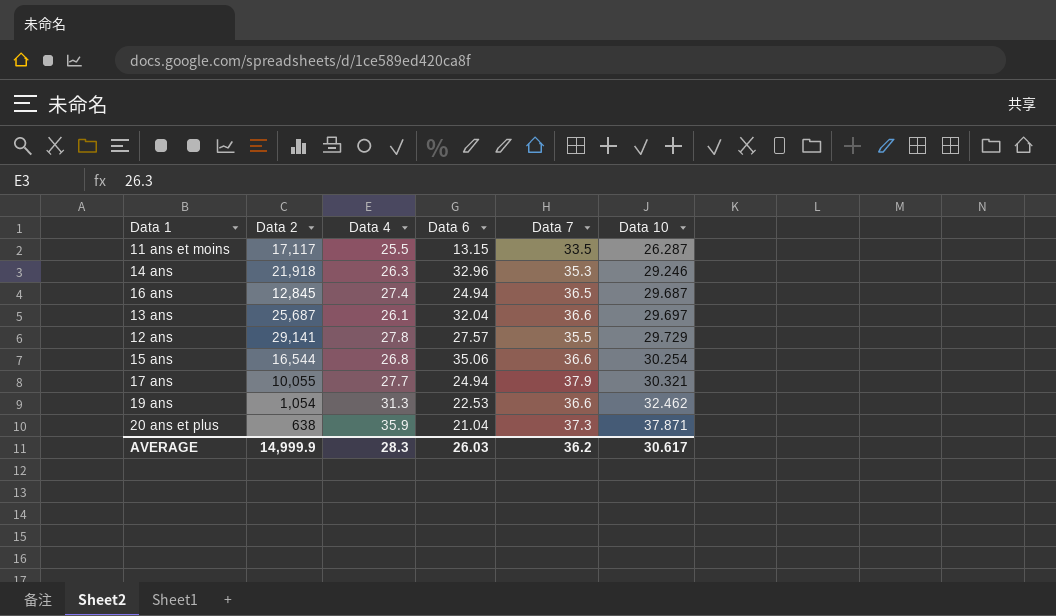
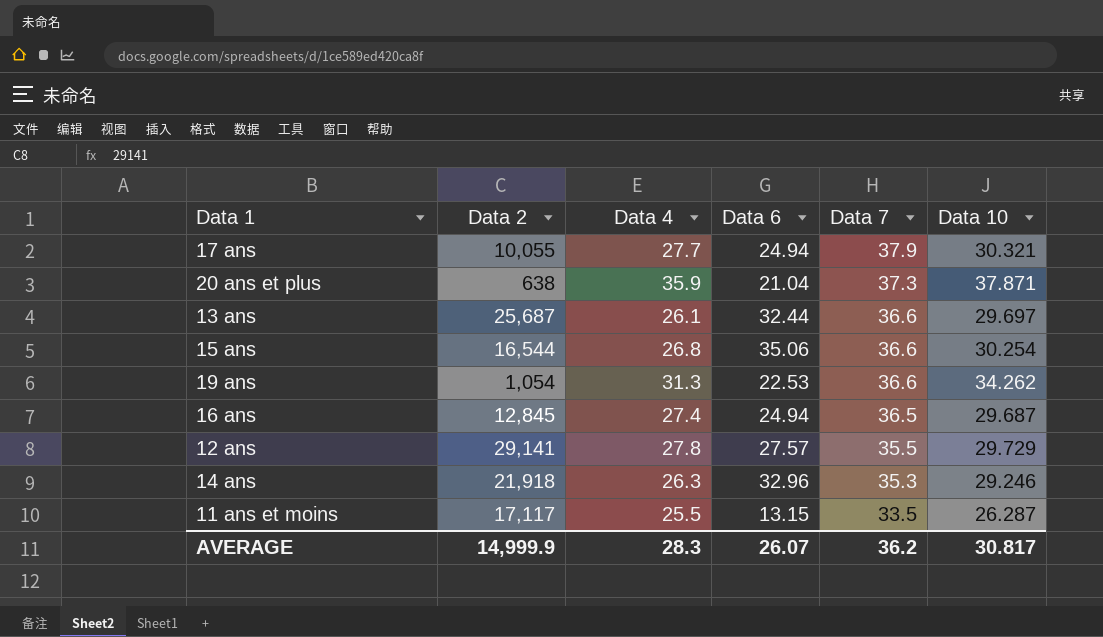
row order: Data 10 ascending -> Data 7 descending
13 ans | Data 6: 32.04 -> 32.44
19 ans | Data 10: 32.462 -> 34.262
AVERAGE | Data 6: 26.03 -> 26.07
AVERAGE | Data 10: 30.617 -> 30.817

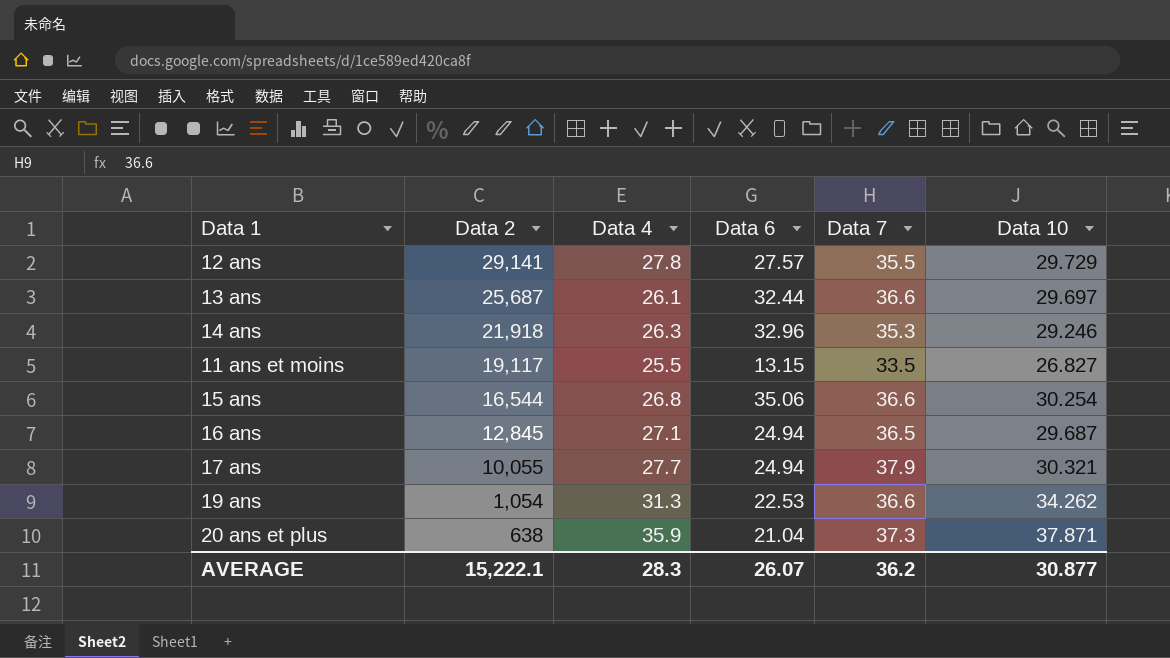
row order: Data 7 descending -> Data 2 descending
11 ans et moins | Data 2: 17,117 -> 19,117
11 ans et moins | Data 10: 26.287 -> 26.827
16 ans | Data 4: 27.4 -> 27.1
AVERAGE | Data 2: 14,999.9 -> 15,222.1
AVERAGE | Data 10: 30.817 -> 30.877

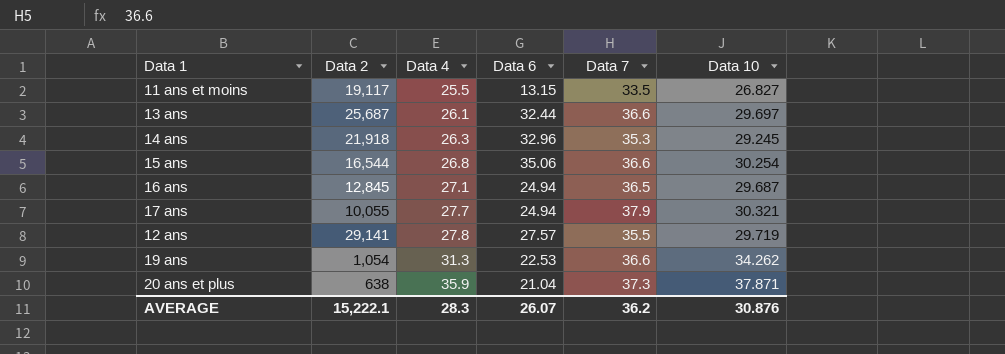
row order: Data 2 descending -> Data 4 ascending
14 ans | Data 10: 29.246 -> 29.245
12 ans | Data 10: 29.729 -> 29.719
AVERAGE | Data 10: 30.877 -> 30.876

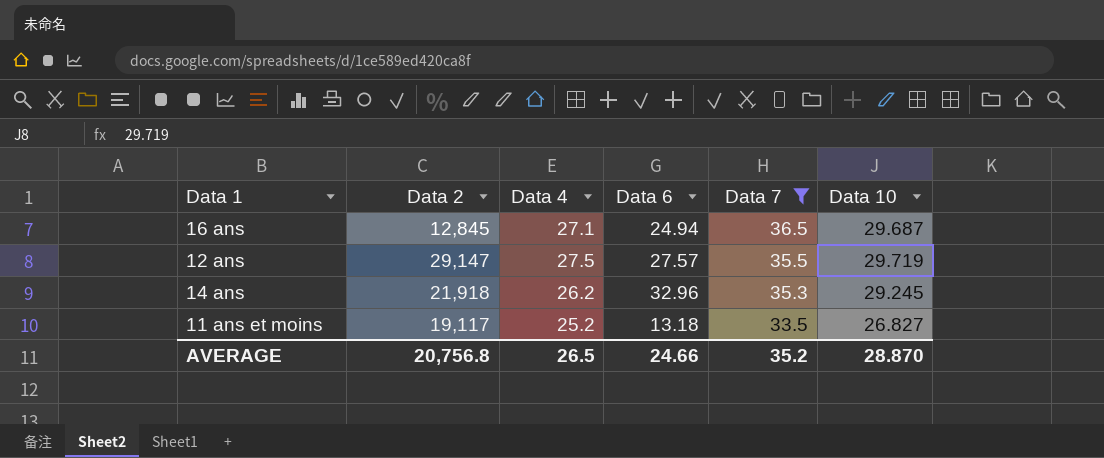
filter: none -> Data 7 <= 36.5
row order: Data 4 ascending -> Data 7 descending
12 ans | Data 2: 29,141 -> 29,147
12 ans | Data 4: 27.8 -> 27.5
14 ans | Data 4: 26.3 -> 26.2
11 ans et moins | Data 4: 25.5 -> 25.2
11 ans et moins | Data 6: 13.15 -> 13.18
AVERAGE | Data 2: 15,222.1 -> 20,756.8
AVERAGE | Data 4: 28.3 -> 26.5
AVERAGE | Data 6: 26.07 -> 24.66
AVERAGE | Data 7: 36.2 -> 35.2
AVERAGE | Data 10: 30.876 -> 28.870

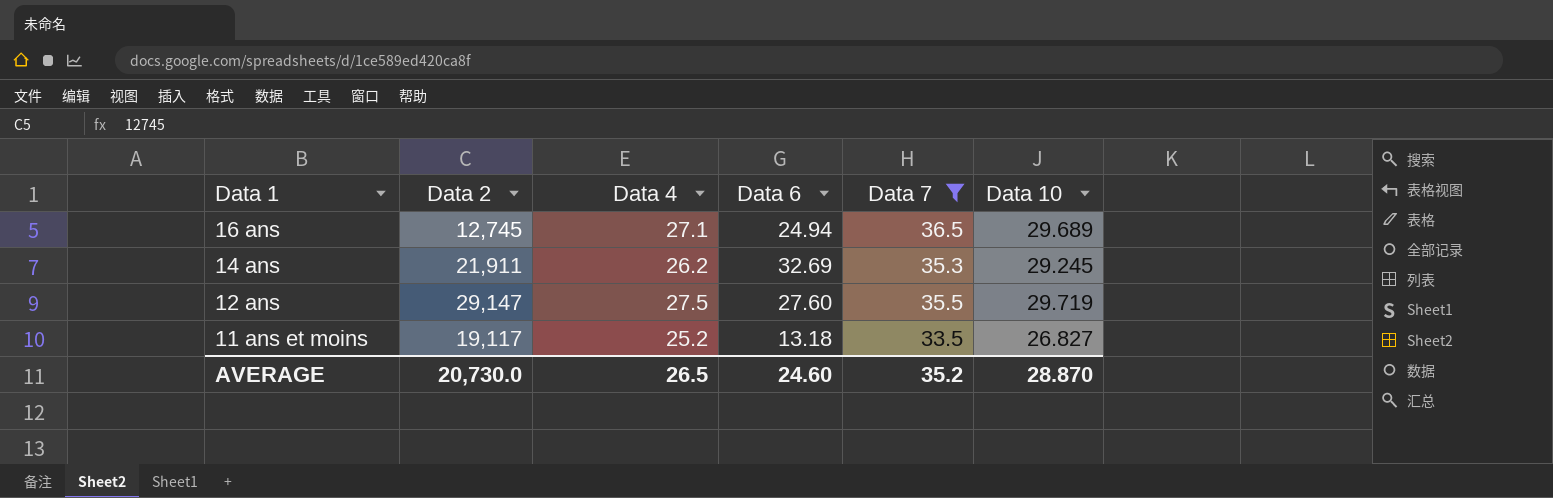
row order: Data 7 descending -> Data 1 descending
16 ans | Data 2: 12,845 -> 12,745
16 ans | Data 10: 29.687 -> 29.689
14 ans | Data 2: 21,918 -> 21,911
14 ans | Data 6: 32.96 -> 32.69
12 ans | Data 6: 27.57 -> 27.60
AVERAGE | Data 2: 20,756.8 -> 20,730.0
AVERAGE | Data 6: 24.66 -> 24.60

